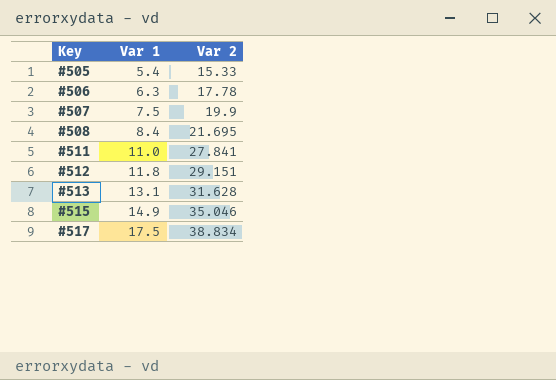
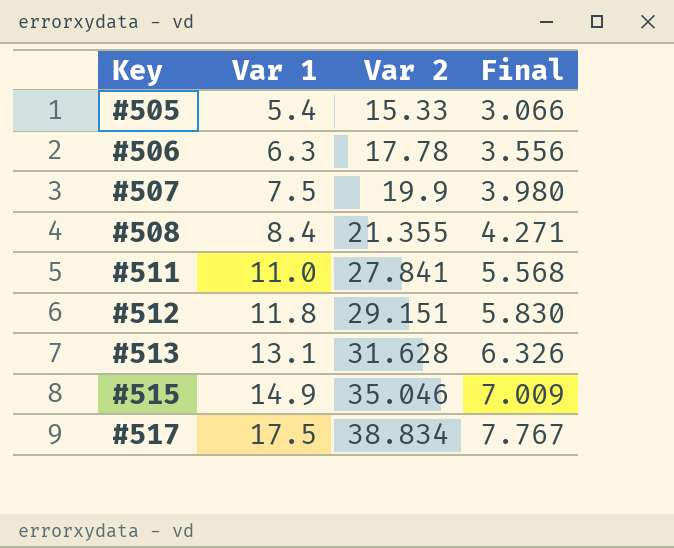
column Final | formula: none -> [Var 2] * 0.2
#508 | Var 2: 21.695 -> 21.355

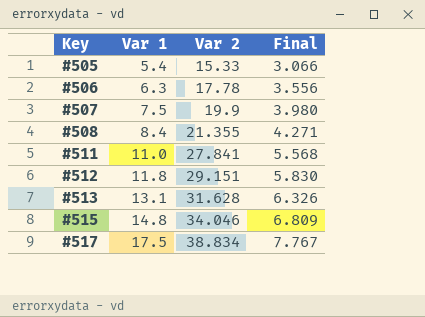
#515 | Var 1: 14.9 -> 14.8
#515 | Var 2: 35.046 -> 34.046
#515 | Final: 7.009 -> 6.809

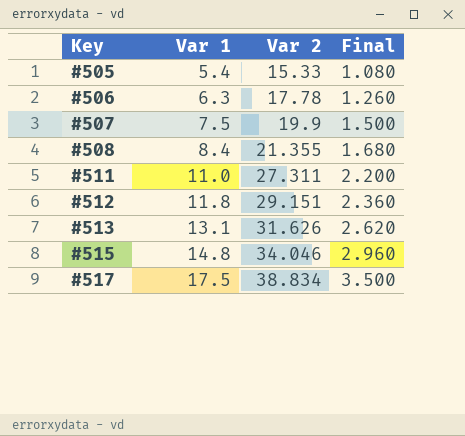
column Final | formula: [Var 2] * 0.2 -> [Var 1] * 0.2
#511 | Var 2: 27.841 -> 27.311
#513 | Var 2: 31.628 -> 31.626

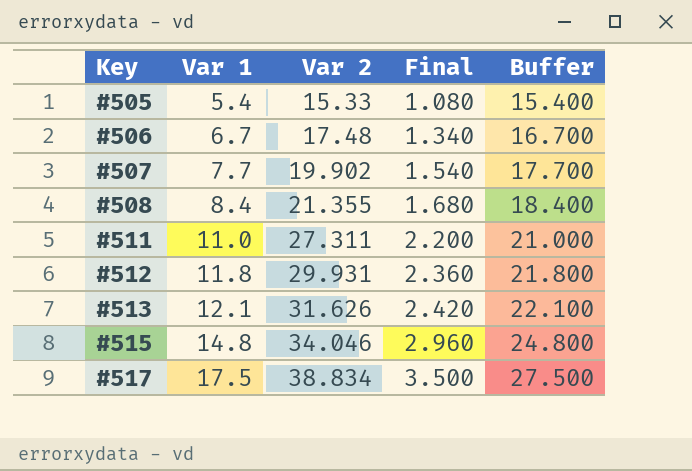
column Buffer | formula: none -> [Var 1] + 10
#506 | Var 1: 6.3 -> 6.7
#506 | Var 2: 17.78 -> 17.48
#506 | Final: 1.260 -> 1.340
#507 | Var 1: 7.5 -> 7.7
#507 | Var 2: 19.9 -> 19.902
#507 | Final: 1.500 -> 1.540
#512 | Var 2: 29.151 -> 29.931
#513 | Var 1: 13.1 -> 12.1
#513 | Final: 2.620 -> 2.420

